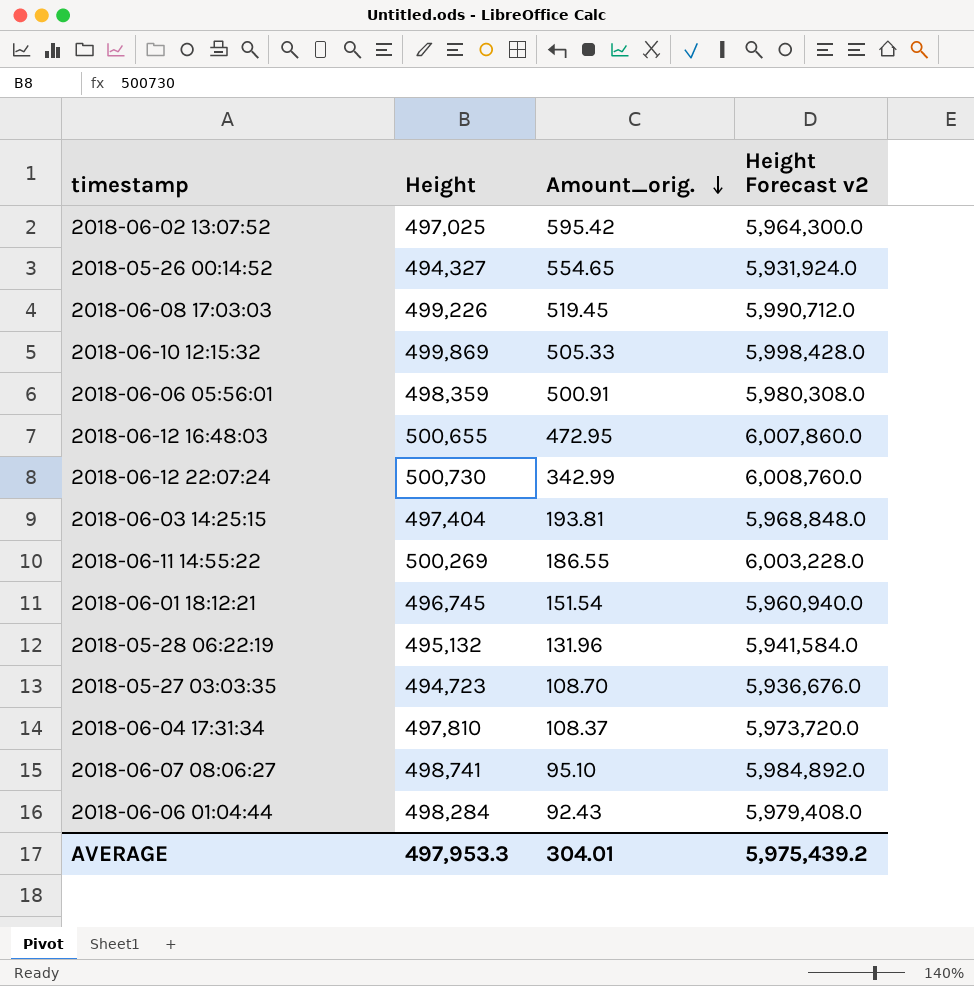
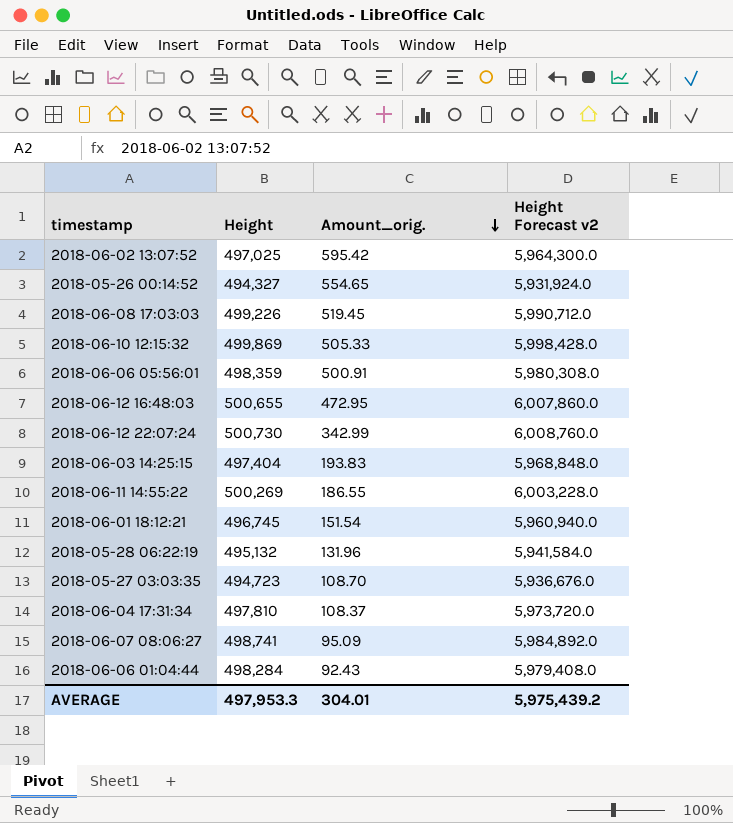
2018-06-03 14:25:15 | Amount_orig.: 193.81 -> 193.83
2018-06-07 08:06:27 | Amount_orig.: 95.10 -> 95.09

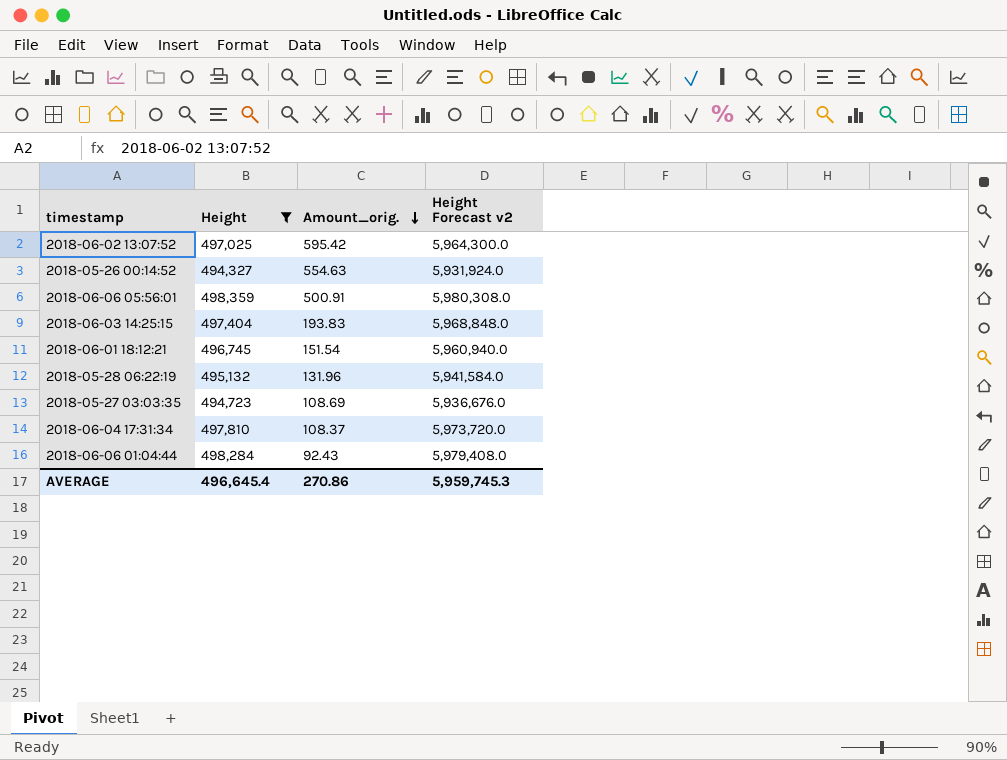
filter: none -> Height <= 498,359
2018-05-26 00:14:52 | Amount_orig.: 554.65 -> 554.63
2018-05-27 03:03:35 | Amount_orig.: 108.70 -> 108.69
AVERAGE | Height: 497,953.3 -> 496,645.4
AVERAGE | Amount_orig.: 304.01 -> 270.86
AVERAGE | Height Forecast v2: 5,975,439.2 -> 5,959,745.3

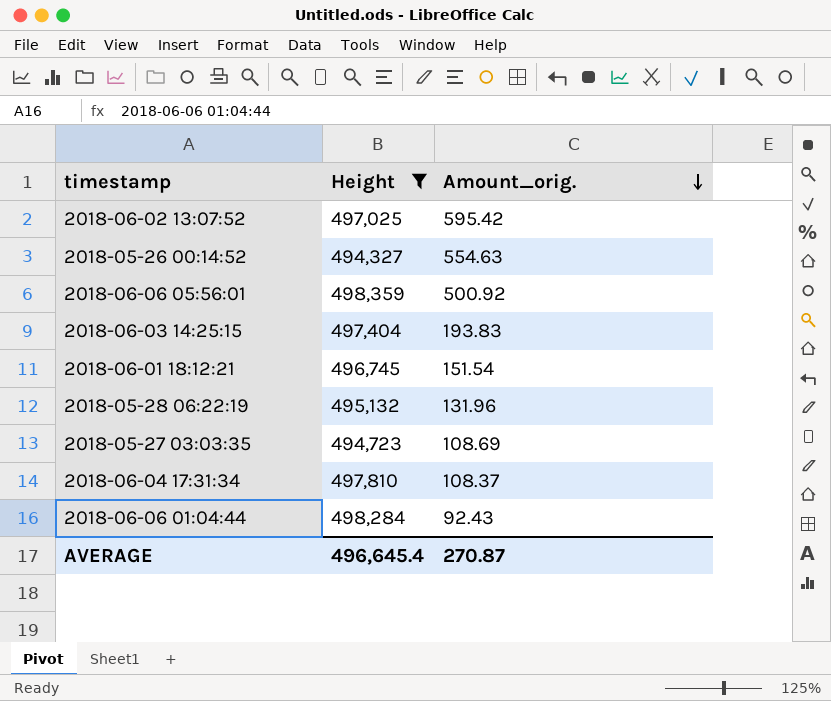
column Height Forecast v2 | formula: [Height] * 12 -> none
2018-06-06 05:56:01 | Amount_orig.: 500.91 -> 500.92
AVERAGE | Amount_orig.: 270.86 -> 270.87

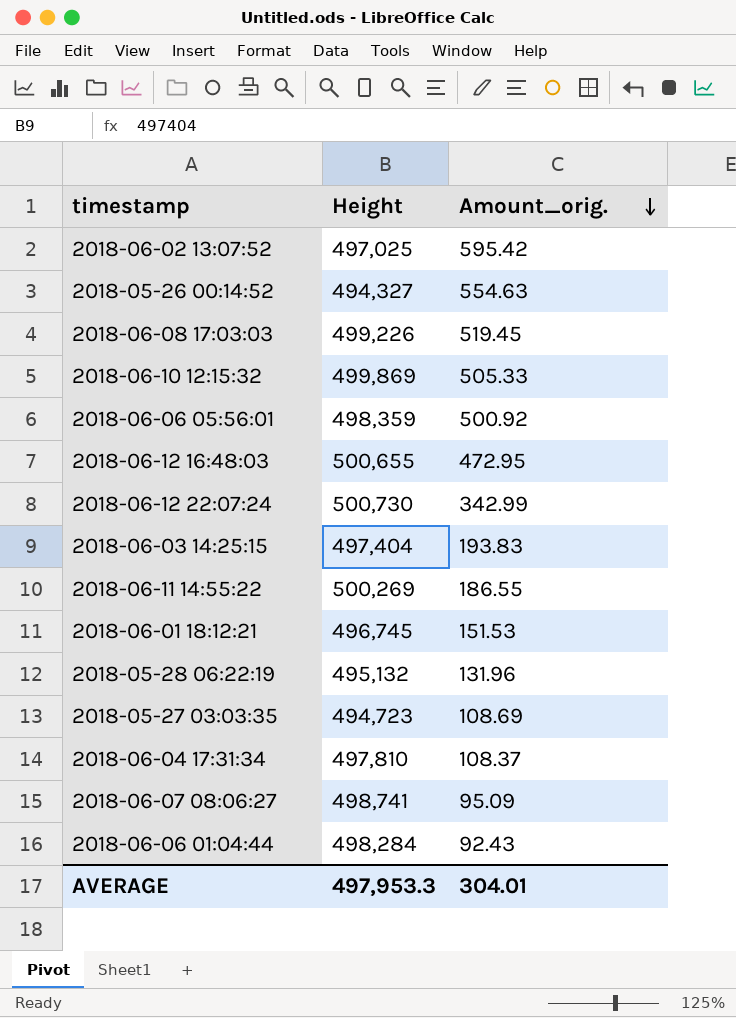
filter: Height <= 498,359 -> none
2018-06-01 18:12:21 | Amount_orig.: 151.54 -> 151.53
AVERAGE | Height: 496,645.4 -> 497,953.3
AVERAGE | Amount_orig.: 270.87 -> 304.01

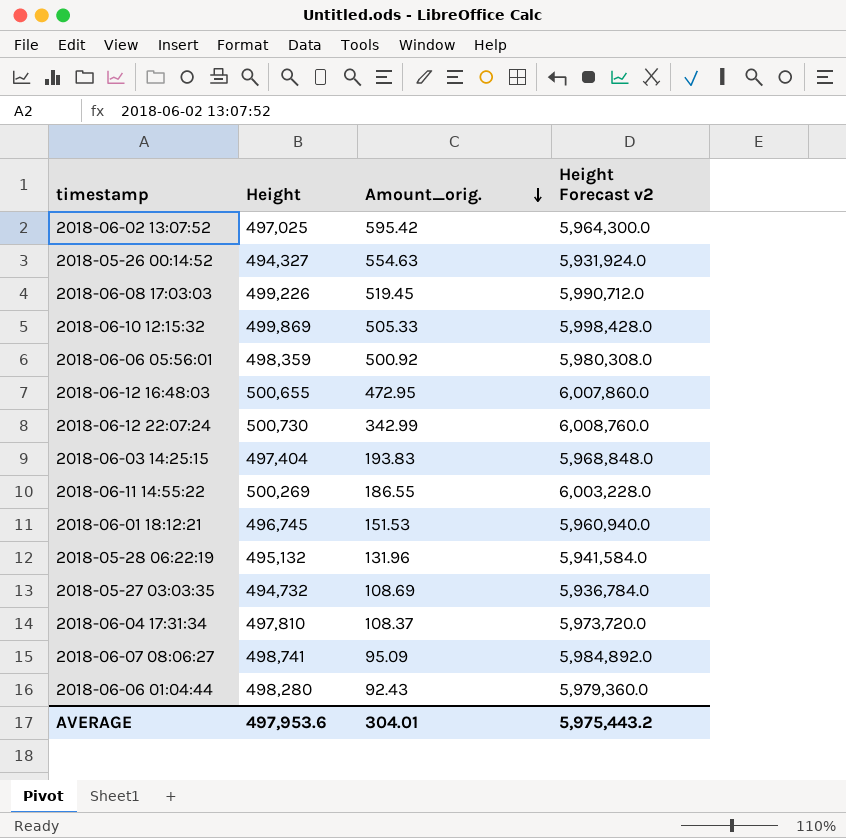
column Height Forecast v2 | formula: none -> [Height] * 12
2018-05-27 03:03:35 | Height: 494,723 -> 494,732
2018-06-06 01:04:44 | Height: 498,284 -> 498,280
AVERAGE | Height: 497,953.3 -> 497,953.6

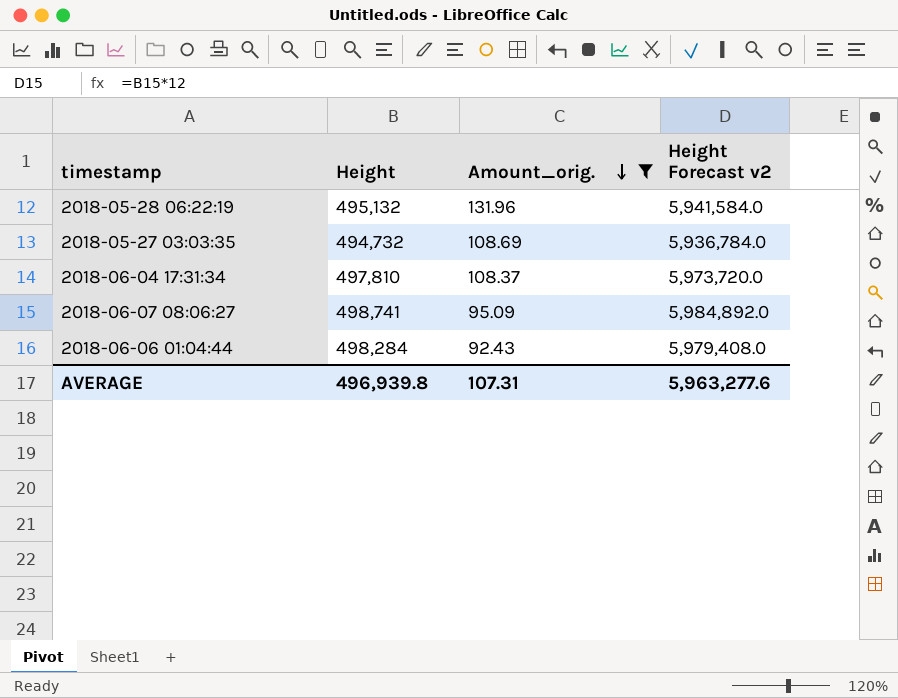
filter: none -> Amount_orig. <= 131.96
2018-06-06 01:04:44 | Height: 498,280 -> 498,284
2018-06-06 01:04:44 | Height Forecast v2: 5,979,360.0 -> 5,979,408.0
AVERAGE | Height: 497,953.6 -> 496,939.8
AVERAGE | Amount_orig.: 304.01 -> 107.31
AVERAGE | Height Forecast v2: 5,975,443.2 -> 5,963,277.6

